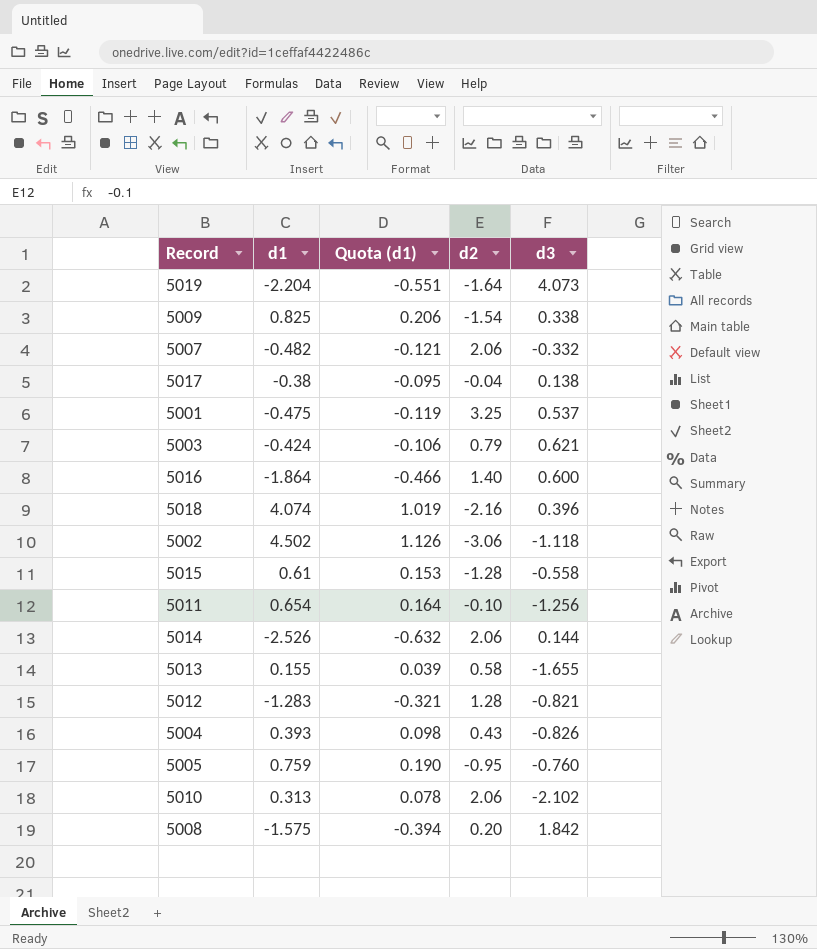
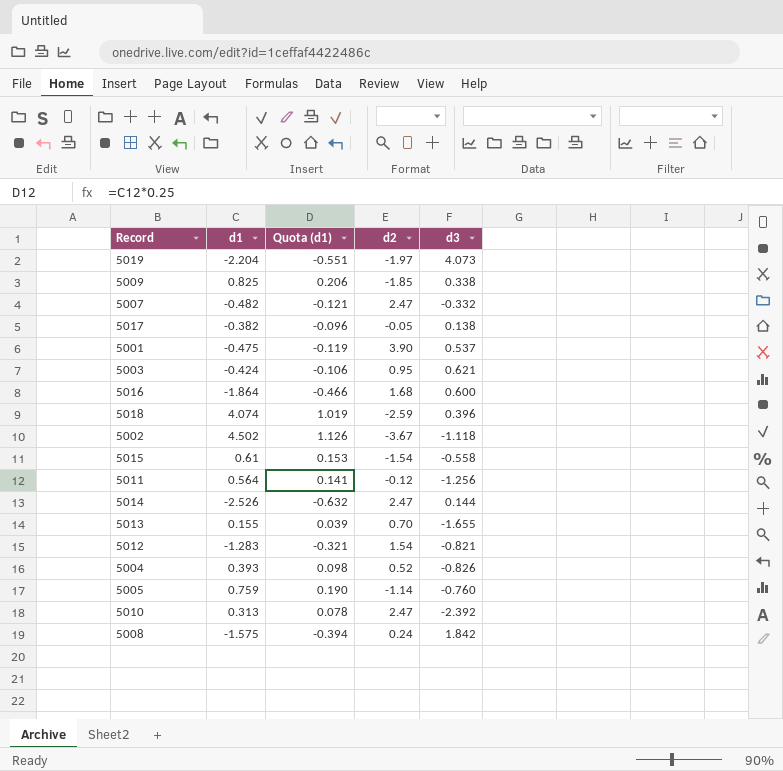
5019 | d2: -1.64 -> -1.97
5009 | d2: -1.54 -> -1.85
5007 | d2: 2.06 -> 2.47
5017 | d1: -0.38 -> -0.382
5017 | Quota (d1): -0.095 -> -0.096
5017 | d2: -0.04 -> -0.05
5001 | d2: 3.25 -> 3.90
5003 | d2: 0.79 -> 0.95
5016 | d2: 1.40 -> 1.68
5018 | d2: -2.16 -> -2.59
5002 | d2: -3.06 -> -3.67
5015 | d2: -1.28 -> -1.54
5011 | d1: 0.654 -> 0.564
5011 | Quota (d1): 0.164 -> 0.141
5011 | d2: -0.10 -> -0.12
5014 | d2: 2.06 -> 2.47
5013 | d2: 0.58 -> 0.70
5012 | d2: 1.28 -> 1.54
5004 | d2: 0.43 -> 0.52
5005 | d2: -0.95 -> -1.14
5010 | d2: 2.06 -> 2.47
5010 | d3: -2.102 -> -2.392
5008 | d2: 0.20 -> 0.24

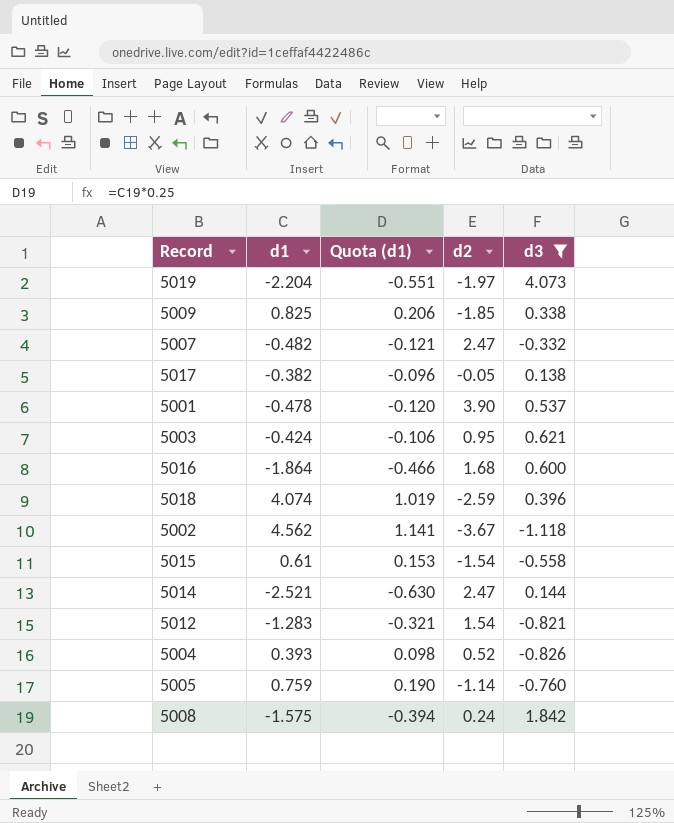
filter: none -> d3 >= -1.118
5001 | d1: -0.475 -> -0.478
5001 | Quota (d1): -0.119 -> -0.120
5002 | d1: 4.502 -> 4.562
5002 | Quota (d1): 1.126 -> 1.141
5014 | d1: -2.526 -> -2.521
5014 | Quota (d1): -0.632 -> -0.630

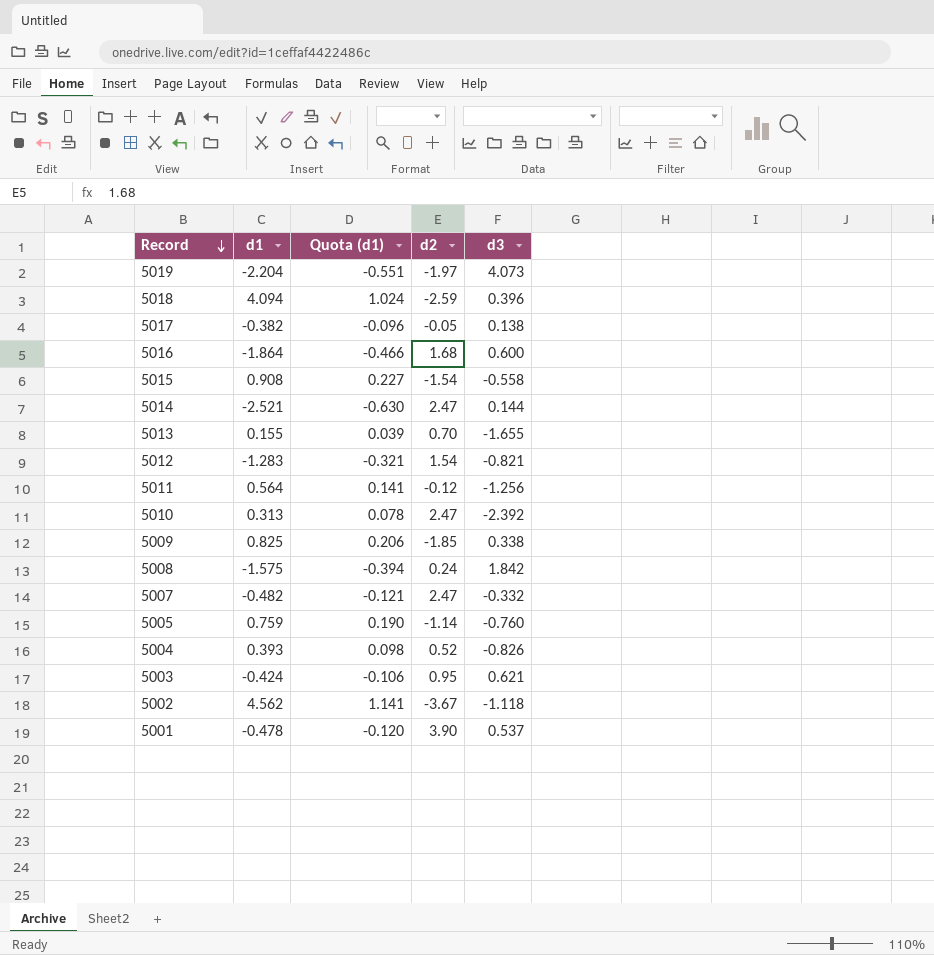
filter: d3 >= -1.118 -> none
row order: none -> Record descending
5018 | d1: 4.074 -> 4.094
5018 | Quota (d1): 1.019 -> 1.024
5015 | d1: 0.61 -> 0.908
5015 | Quota (d1): 0.153 -> 0.227

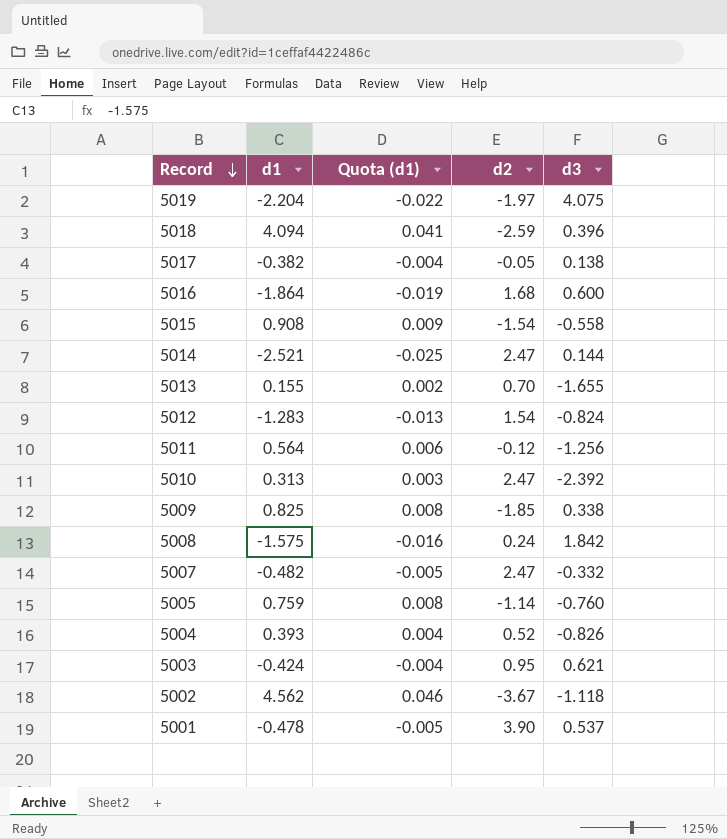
column Quota (d1) | formula: [d1] * 0.25 -> [d1] * 0.01
5019 | d3: 4.073 -> 4.075
5012 | d3: -0.821 -> -0.824

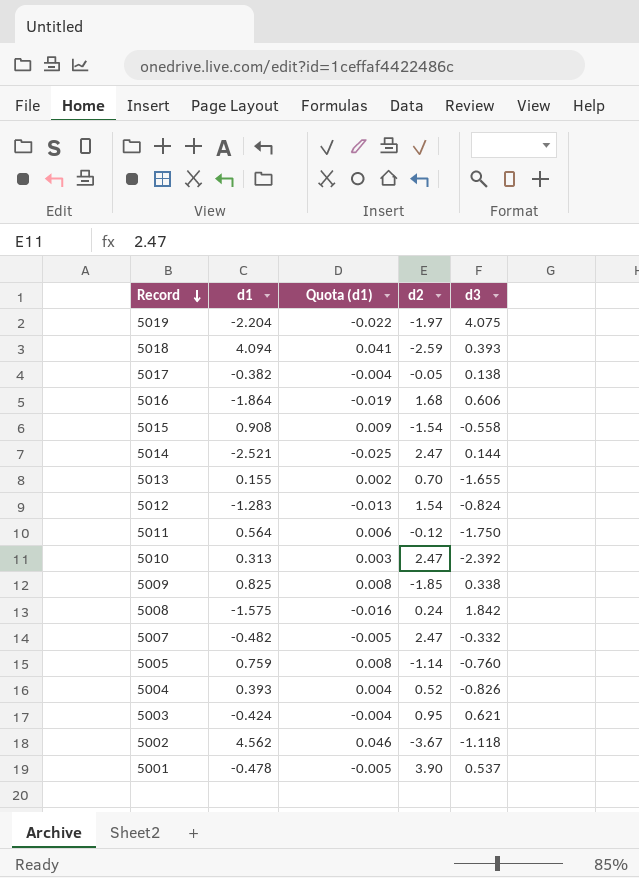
5018 | d3: 0.396 -> 0.393
5016 | d3: 0.600 -> 0.606
5011 | d3: -1.256 -> -1.750

